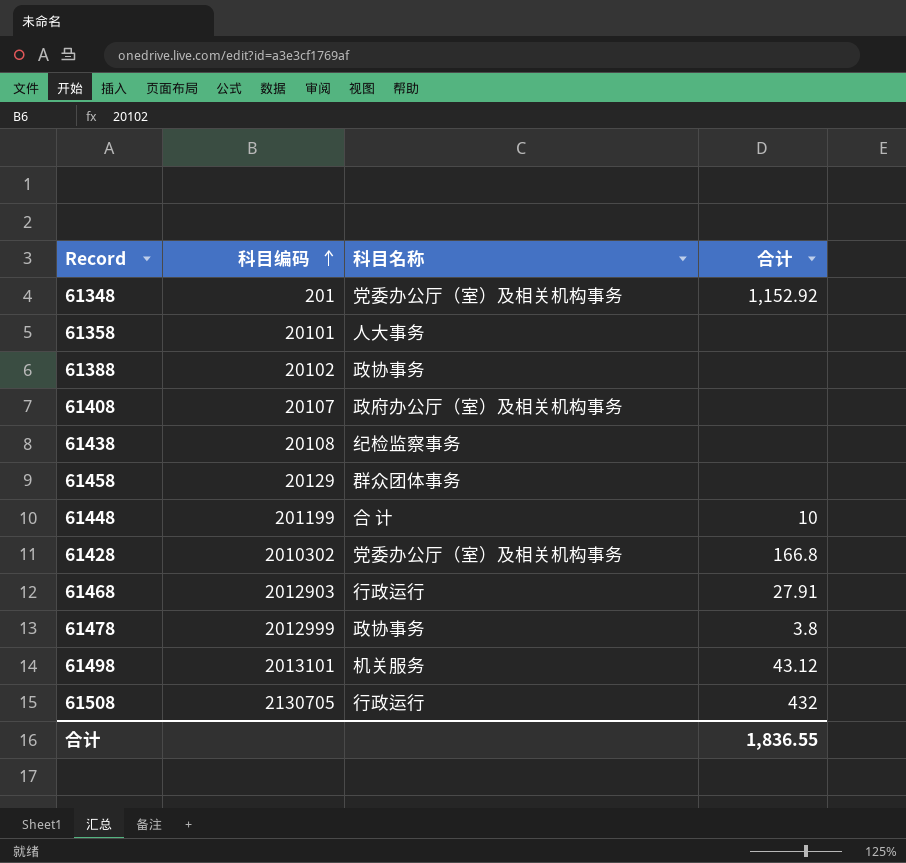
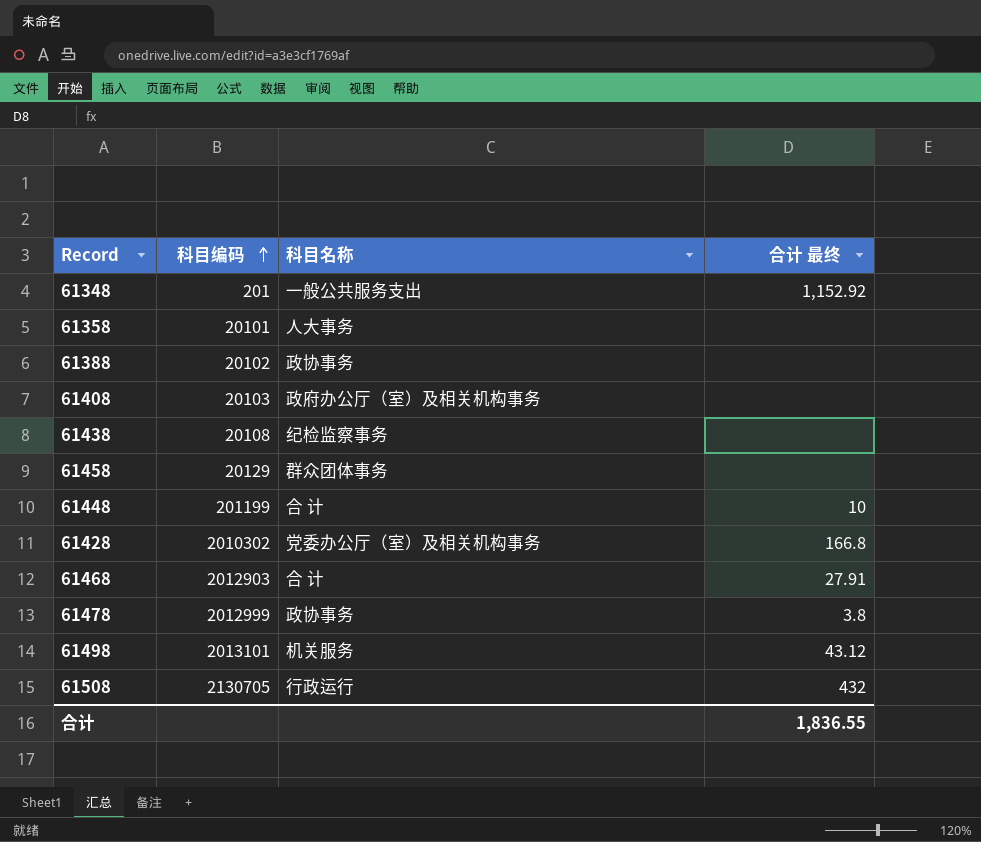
column name: 合计 -> 合计 最终
61348 | 科目名称: 党委办公厅（室）及相关机构事务 -> 一般公共服务支出
61408 | 科目编码: 20107 -> 20103
61468 | 科目名称: 行政运行 -> 合 计

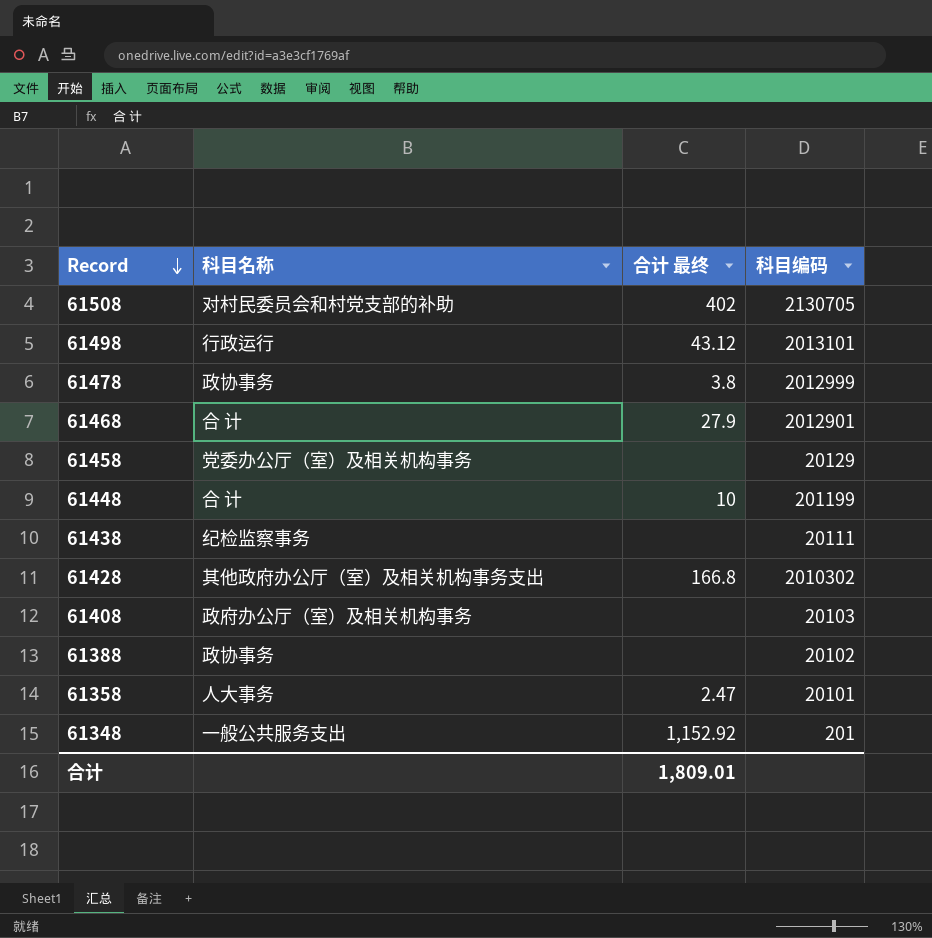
row order: 科目编码 ascending -> Record descending
column 科目编码 | position: 2 -> 4
61508 | 科目名称: 行政运行 -> 对村民委员会和村党支部的补助
61508 | 合计 最终: 432 -> 402
61498 | 科目名称: 机关服务 -> 行政运行
61468 | 合计 最终: 27.91 -> 27.9
61468 | 科目编码: 2012903 -> 2012901
61458 | 科目名称: 群众团体事务 -> 党委办公厅（室）及相关机构事务
61438 | 科目编码: 20108 -> 20111
61428 | 科目名称: 党委办公厅（室）及相关机构事务 -> 其他政府办公厅（室）及相关机构事务支出
61358 | 合计 最终: none -> 2.47
合计 | 合计 最终: 1,836.55 -> 1,809.01

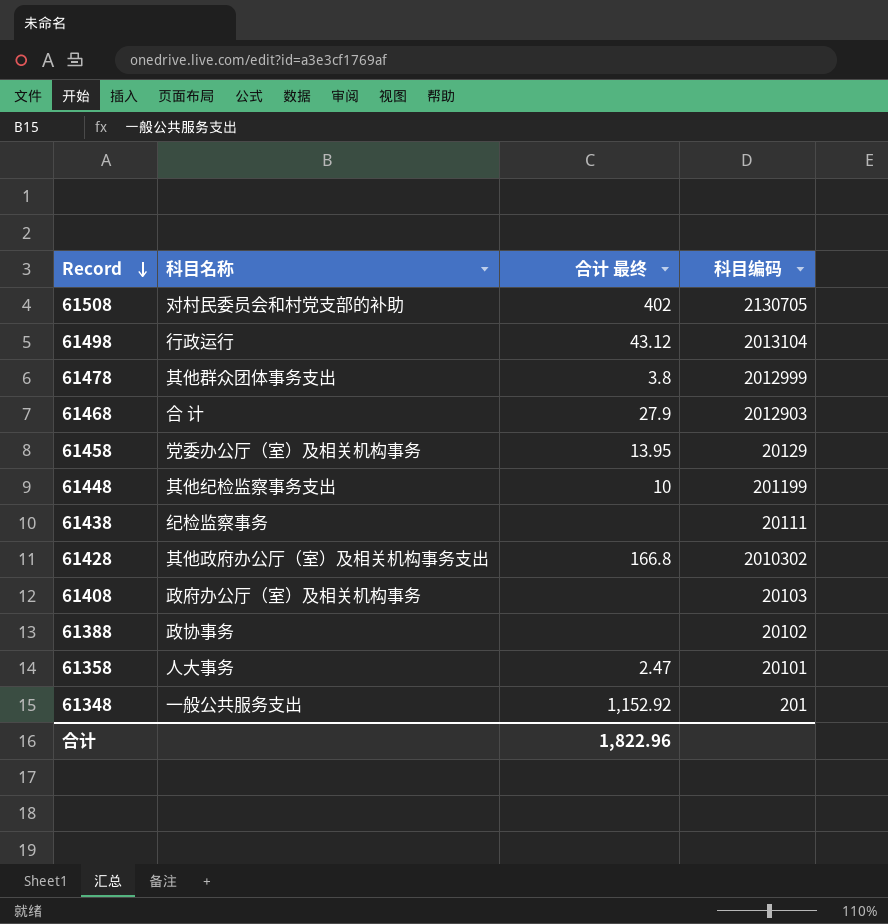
61498 | 科目编码: 2013101 -> 2013104
61478 | 科目名称: 政协事务 -> 其他群众团体事务支出
61468 | 科目编码: 2012901 -> 2012903
61458 | 合计 最终: none -> 13.95
61448 | 科目名称: 合 计 -> 其他纪检监察事务支出
合计 | 合计 最终: 1,809.01 -> 1,822.96

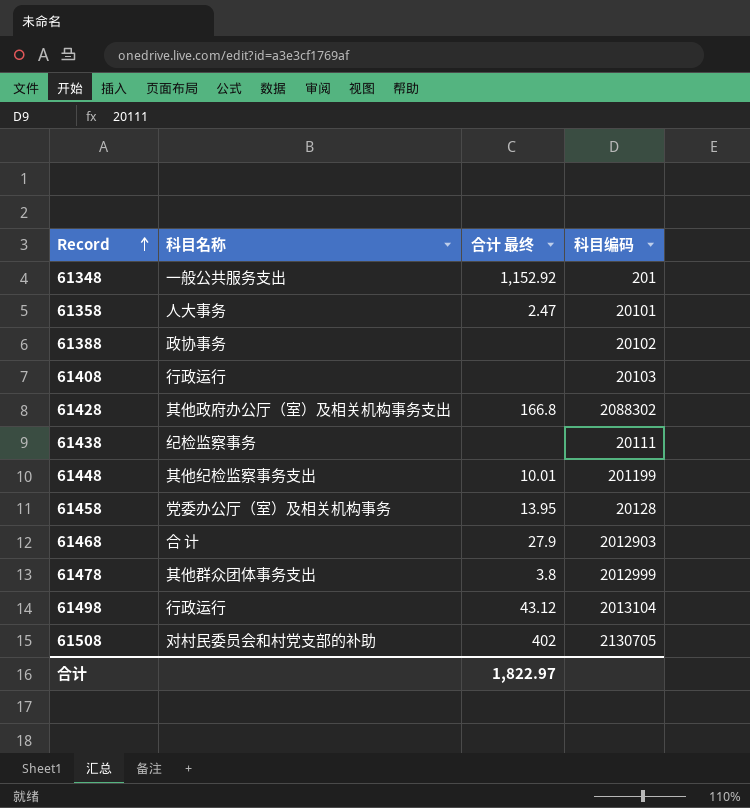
row order: Record descending -> Record ascending
61408 | 科目名称: 政府办公厅（室）及相关机构事务 -> 行政运行
61428 | 科目编码: 2010302 -> 2088302
61448 | 合计 最终: 10 -> 10.01
61458 | 科目编码: 20129 -> 20128
合计 | 合计 最终: 1,822.96 -> 1,822.97

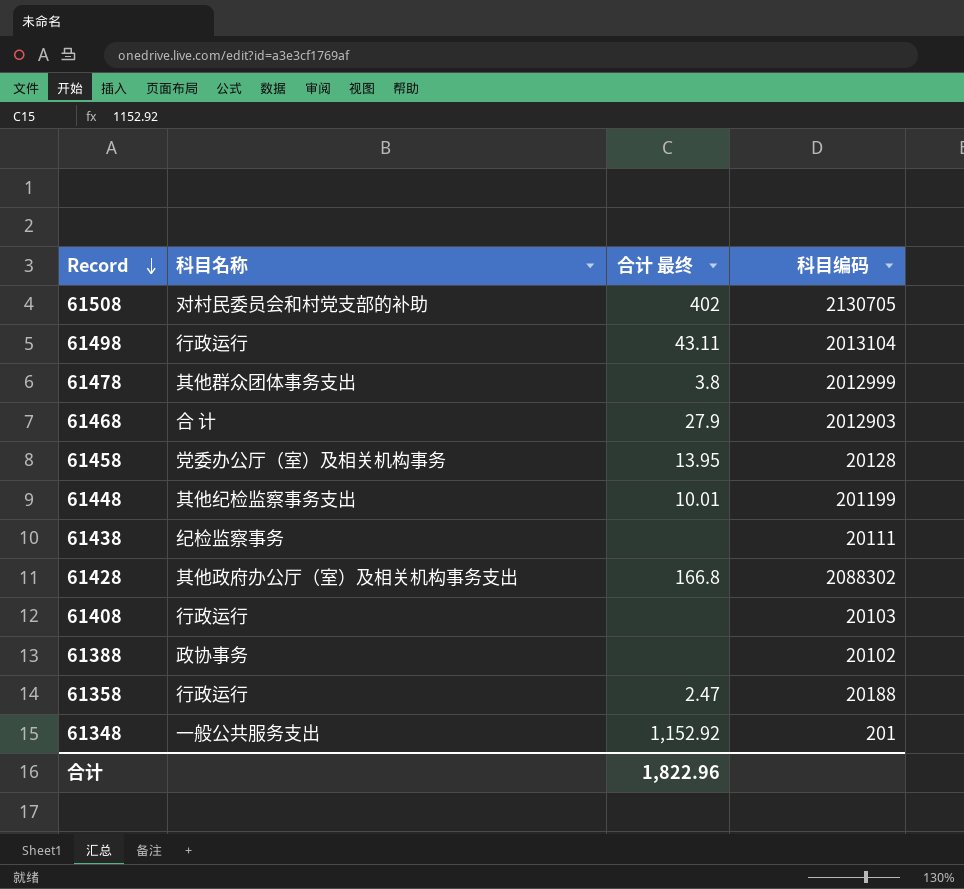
row order: Record ascending -> Record descending
61498 | 合计 最终: 43.12 -> 43.11
61358 | 科目名称: 人大事务 -> 行政运行
61358 | 科目编码: 20101 -> 20188
合计 | 合计 最终: 1,822.97 -> 1,822.96

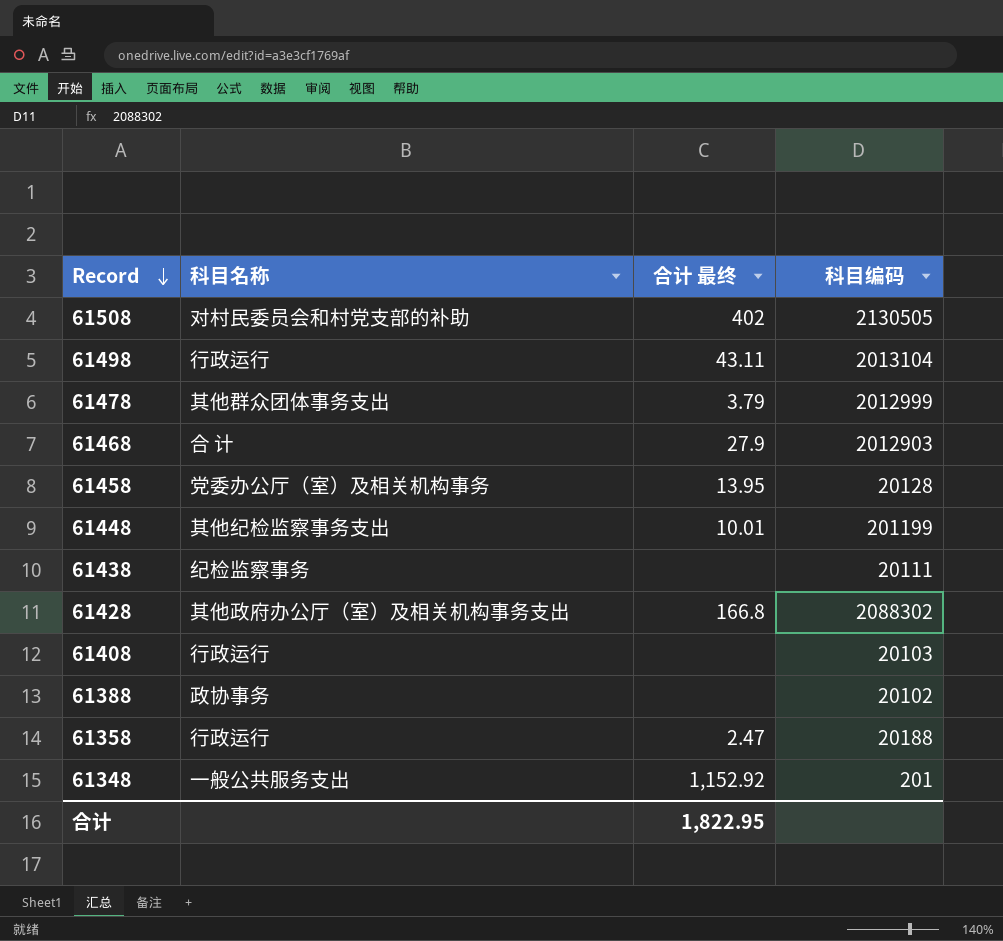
61508 | 科目编码: 2130705 -> 2130505
61478 | 合计 最终: 3.8 -> 3.79
合计 | 合计 最终: 1,822.96 -> 1,822.95

